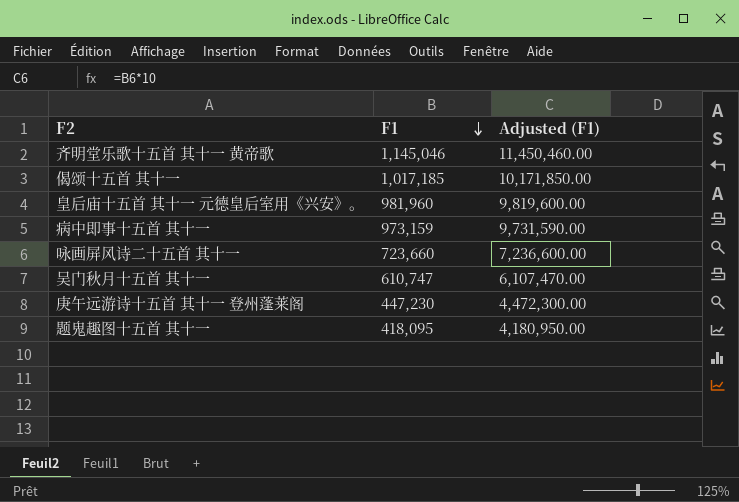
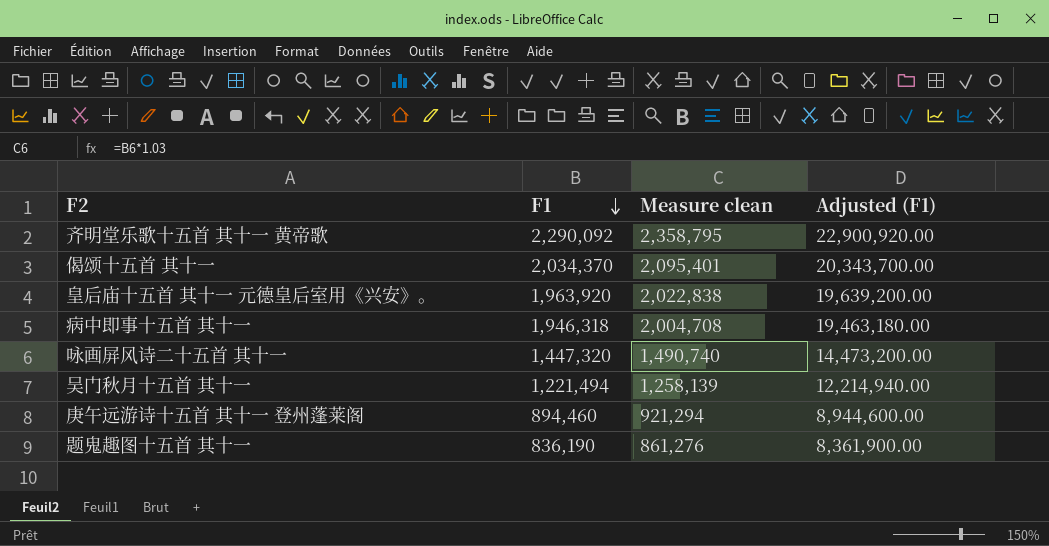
column Measure clean | formula: none -> [F1] * 1.03
齐明堂乐歌十五首 其十一 黄帝歌 | F1: 1,145,046 -> 2,290,092
齐明堂乐歌十五首 其十一 黄帝歌 | Adjusted (F1): 11,450,460.00 -> 22,900,920.00
偈颂十五首 其十一 | F1: 1,017,185 -> 2,034,370
偈颂十五首 其十一 | Adjusted (F1): 10,171,850.00 -> 20,343,700.00
皇后庙十五首 其十一 元德皇后室用《兴安》。 | F1: 981,960 -> 1,963,920
皇后庙十五首 其十一 元德皇后室用《兴安》。 | Adjusted (F1): 9,819,600.00 -> 19,639,200.00
病中即事十五首 其十一 | F1: 973,159 -> 1,946,318
病中即事十五首 其十一 | Adjusted (F1): 9,731,590.00 -> 19,463,180.00
咏画屏风诗二十五首 其十一 | F1: 723,660 -> 1,447,320
咏画屏风诗二十五首 其十一 | Adjusted (F1): 7,236,600.00 -> 14,473,200.00
吴门秋月十五首 其十一 | F1: 610,747 -> 1,221,494
吴门秋月十五首 其十一 | Adjusted (F1): 6,107,470.00 -> 12,214,940.00
庚午远游诗十五首 其十一 登州蓬莱阁 | F1: 447,230 -> 894,460
庚午远游诗十五首 其十一 登州蓬莱阁 | Adjusted (F1): 4,472,300.00 -> 8,944,600.00
题鬼趣图十五首 其十一 | F1: 418,095 -> 836,190
题鬼趣图十五首 其十一 | Adjusted (F1): 4,180,950.00 -> 8,361,900.00

